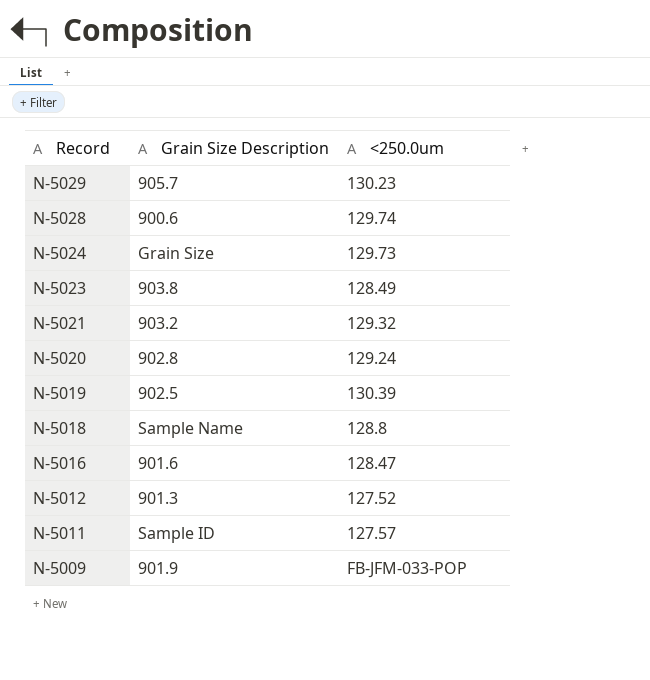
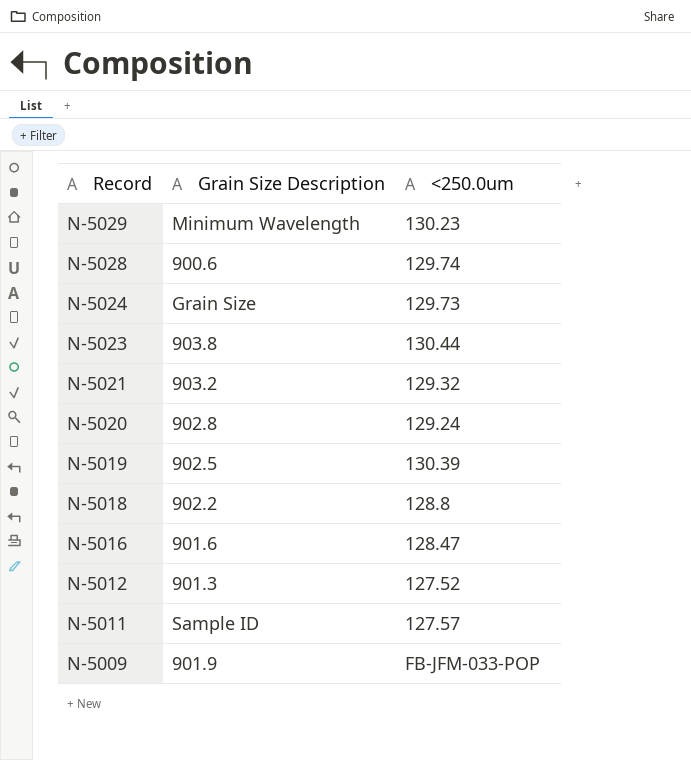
N-5029 | Grain Size Description: 905.7 -> Minimum Wavelength
N-5023 | <250.0um: 128.49 -> 130.44
N-5018 | Grain Size Description: Sample Name -> 902.2

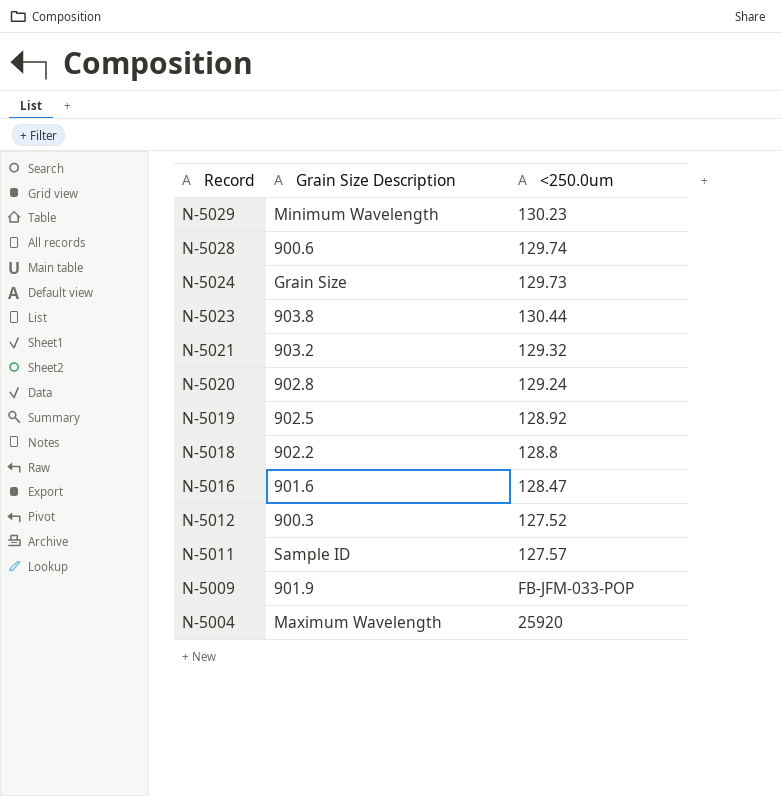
N-5019 | <250.0um: 130.39 -> 128.92
N-5012 | Grain Size Description: 901.3 -> 900.3
row N-5004: none -> Maximum Wavelength | 25920

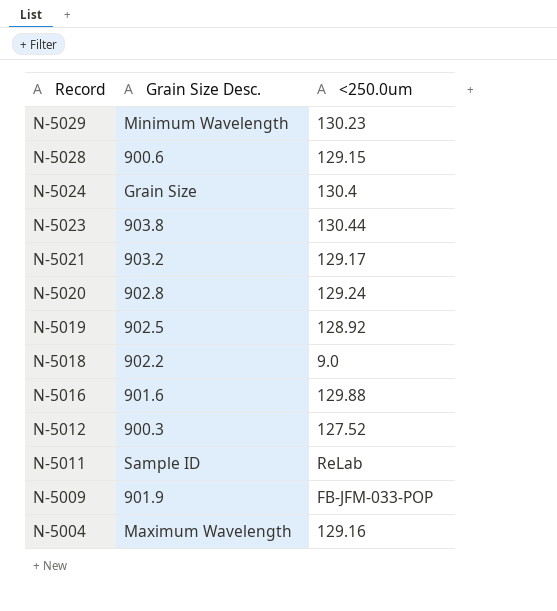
column name: Grain Size Description -> Grain Size Desc.
N-5028 | <250.0um: 129.74 -> 129.15
N-5024 | <250.0um: 129.73 -> 130.4
N-5021 | <250.0um: 129.32 -> 129.17
N-5018 | <250.0um: 128.8 -> 9.0
N-5016 | <250.0um: 128.47 -> 129.88
N-5011 | <250.0um: 127.57 -> ReLab
N-5004 | <250.0um: 25920 -> 129.16

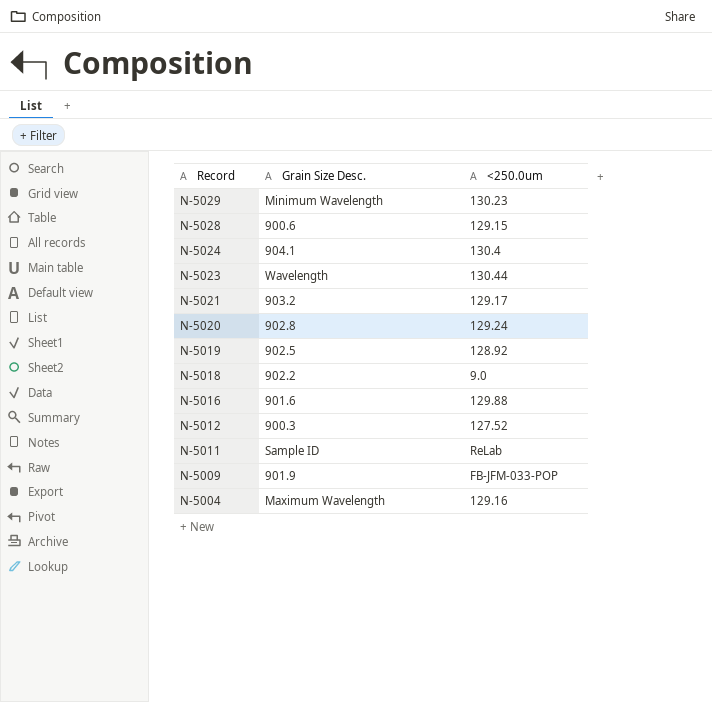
N-5024 | Grain Size Desc.: Grain Size -> 904.1
N-5023 | Grain Size Desc.: 903.8 -> Wavelength

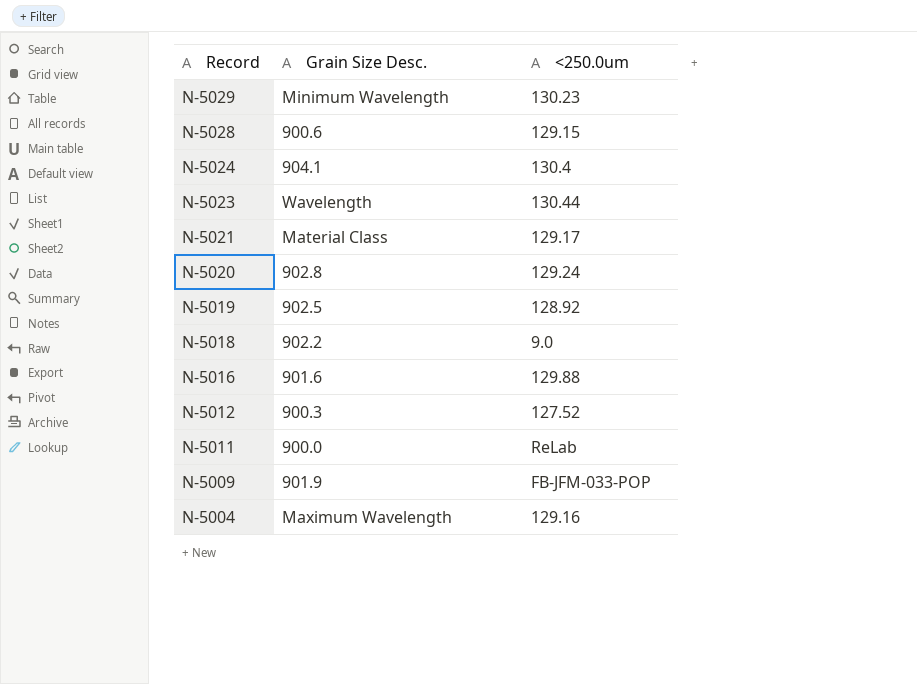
N-5021 | Grain Size Desc.: 903.2 -> Material Class
N-5011 | Grain Size Desc.: Sample ID -> 900.0

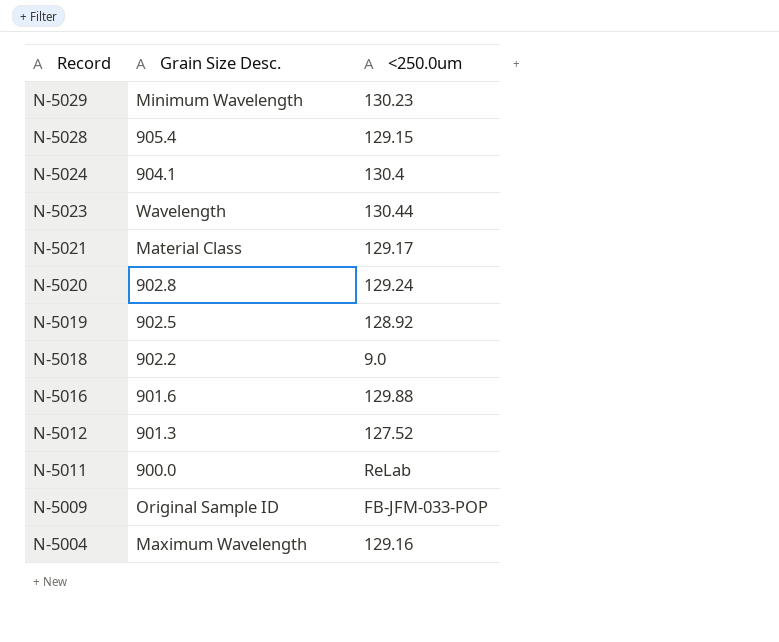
N-5028 | Grain Size Desc.: 900.6 -> 905.4
N-5012 | Grain Size Desc.: 900.3 -> 901.3
N-5009 | Grain Size Desc.: 901.9 -> Original Sample ID

